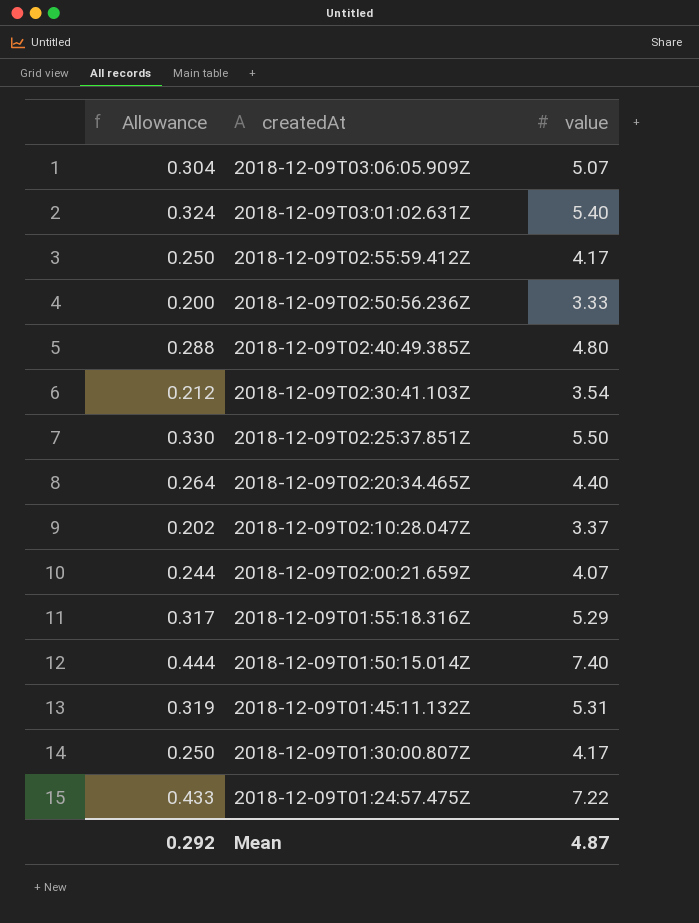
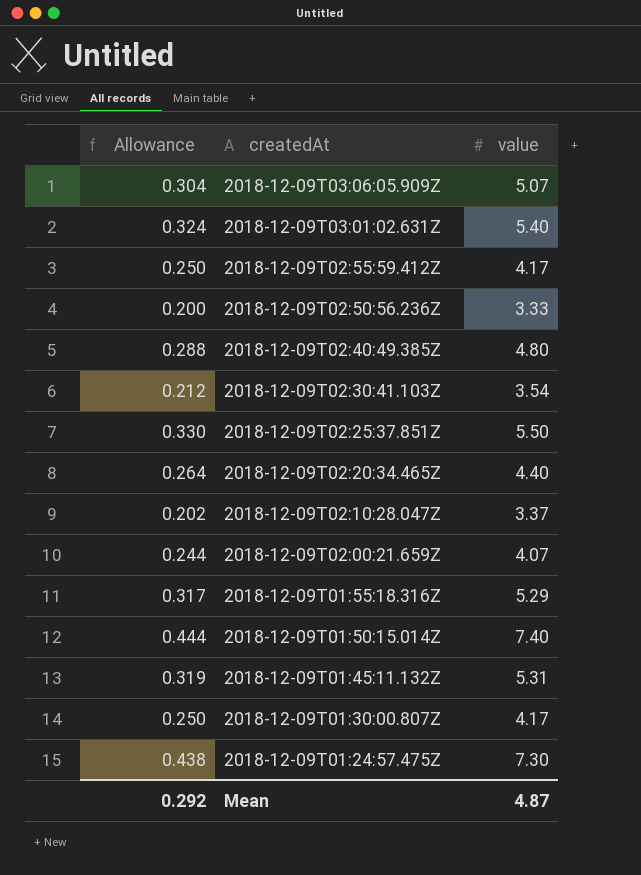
2018-12-09T01:24:57.475Z | Allowance: 0.433 -> 0.438
2018-12-09T01:24:57.475Z | value: 7.22 -> 7.30

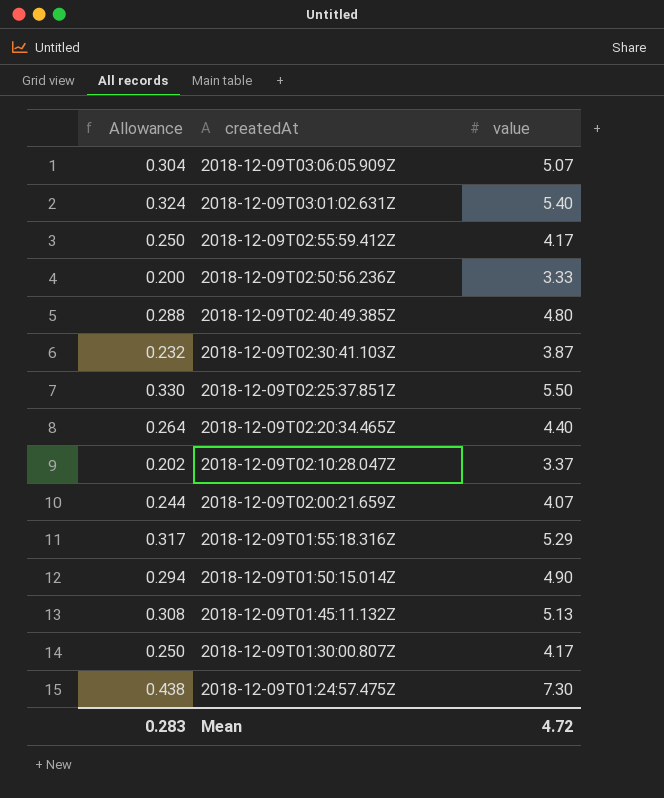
2018-12-09T02:30:41.103Z | Allowance: 0.212 -> 0.232
2018-12-09T02:30:41.103Z | value: 3.54 -> 3.87
2018-12-09T01:50:15.014Z | Allowance: 0.444 -> 0.294
2018-12-09T01:50:15.014Z | value: 7.40 -> 4.90
2018-12-09T01:45:11.132Z | Allowance: 0.319 -> 0.308
2018-12-09T01:45:11.132Z | value: 5.31 -> 5.13
Mean | Allowance: 0.292 -> 0.283
Mean | value: 4.87 -> 4.72

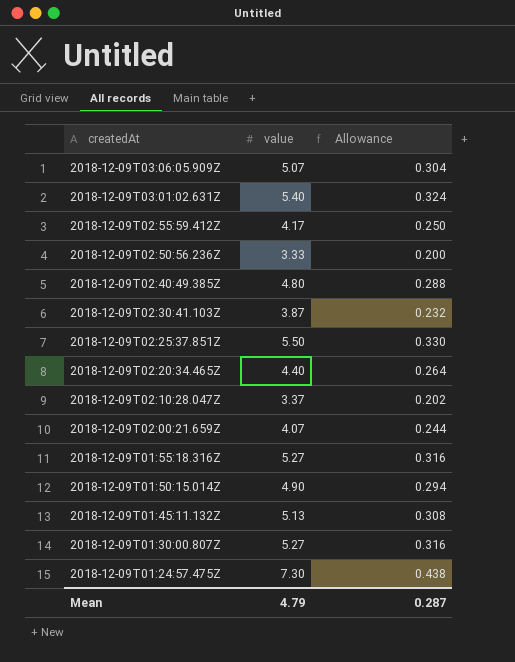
column Allowance | position: 1 -> 3
2018-12-09T01:55:18.316Z | value: 5.29 -> 5.27
2018-12-09T01:55:18.316Z | Allowance: 0.317 -> 0.316
2018-12-09T01:30:00.807Z | value: 4.17 -> 5.27
2018-12-09T01:30:00.807Z | Allowance: 0.250 -> 0.316
Mean | value: 4.72 -> 4.79
Mean | Allowance: 0.283 -> 0.287

